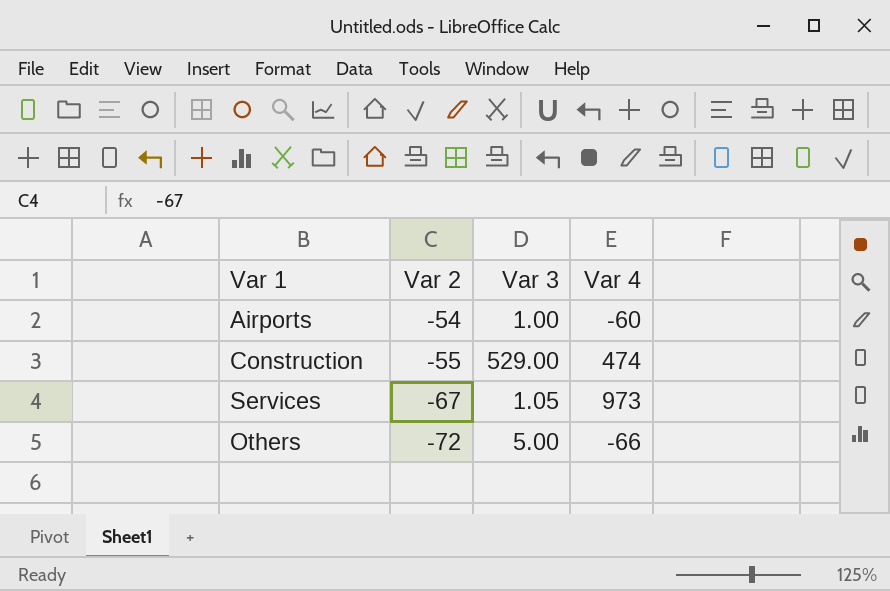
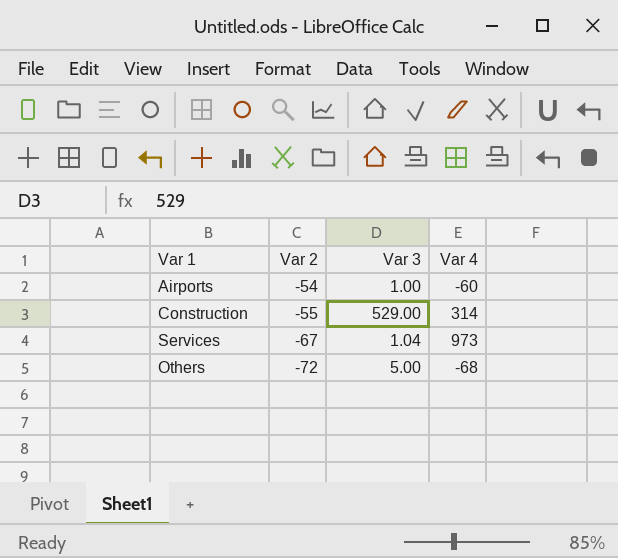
Construction | Var 4: 474 -> 314
Services | Var 3: 1.05 -> 1.04
Others | Var 4: -66 -> -68

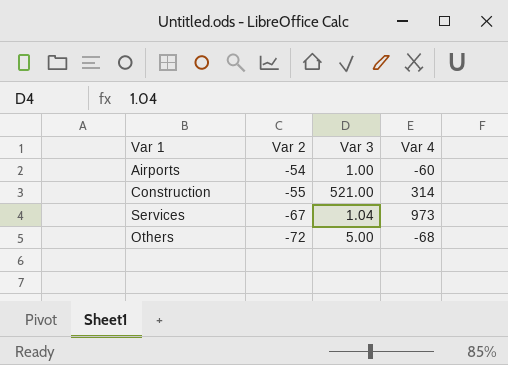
Construction | Var 3: 529.00 -> 521.00

